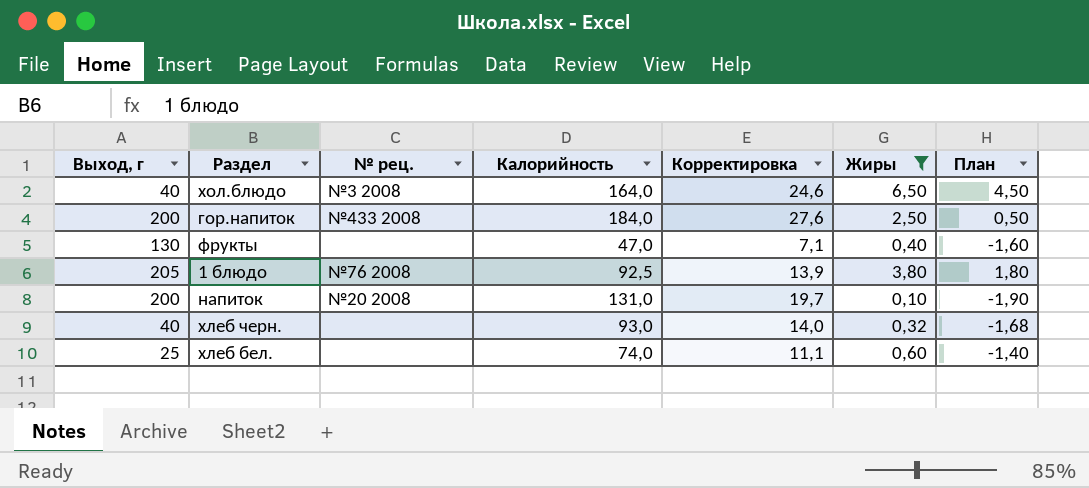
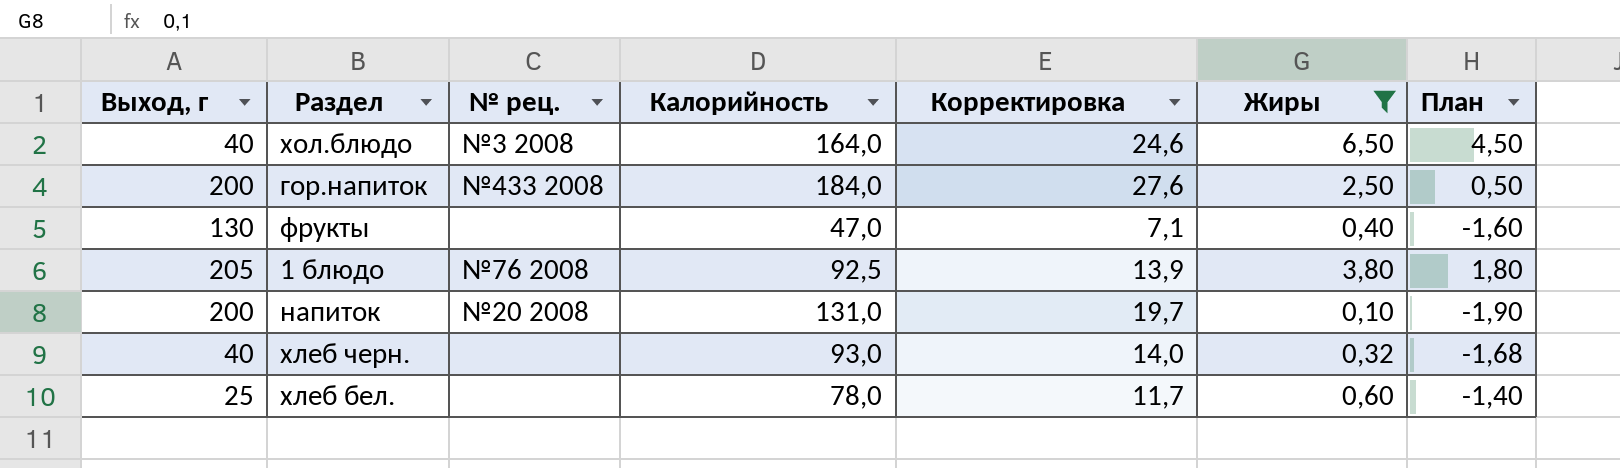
хлеб бел. | Калорийность: 74,0 -> 78,0
хлеб бел. | Корректировка: 11,1 -> 11,7

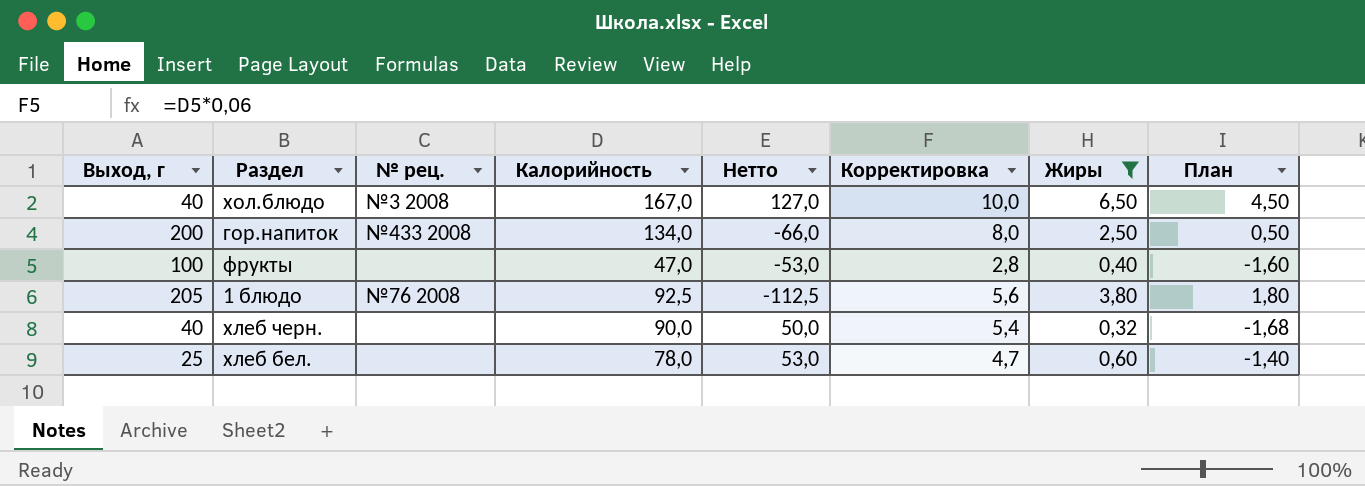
column Нетто | formula: none -> [Калорийность] - [Выход, г]
column Корректировка | formula: [Калорийность] * 0,15 -> [Калорийность] * 0,06
row напиток: 200 | №20 2008 | 131,0 | 19,7 | 0,10 | -1,90 -> none
хол.блюдо | Калорийность: 164,0 -> 167,0
гор.напиток | Калорийность: 184,0 -> 134,0
фрукты | Выход, г: 130 -> 100
хлеб черн. | Калорийность: 93,0 -> 90,0

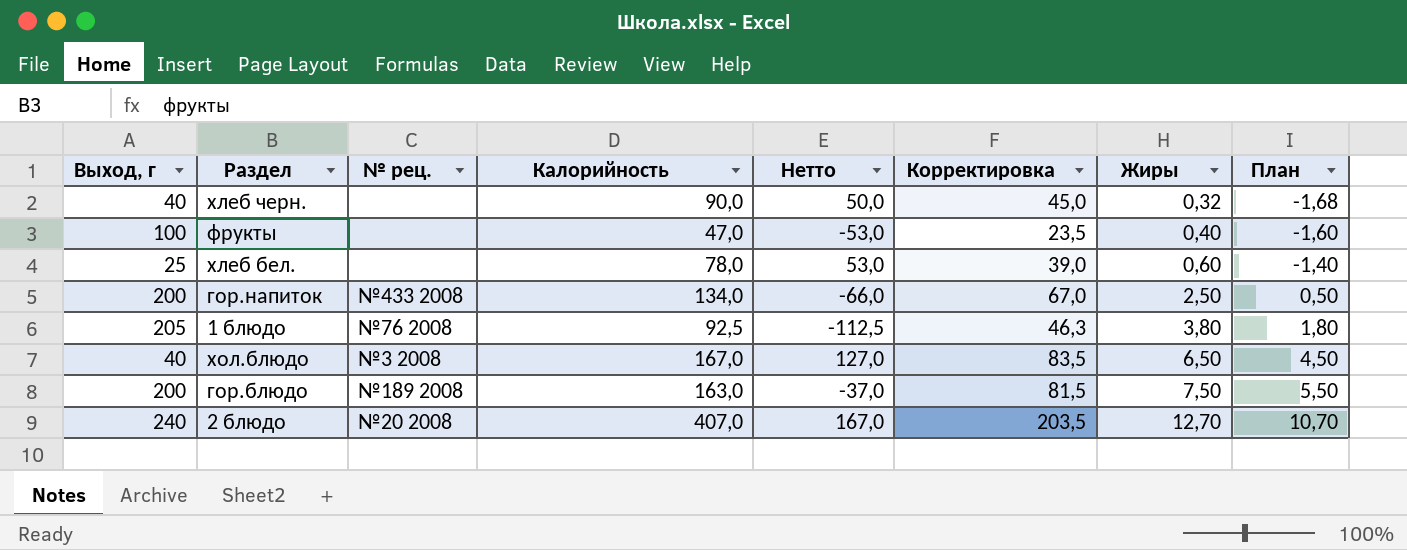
filter: Жиры <= 6,50 -> none
row order: none -> Жиры ascending
column Корректировка | formula: [Калорийность] * 0,06 -> [Калорийность] * 0,5

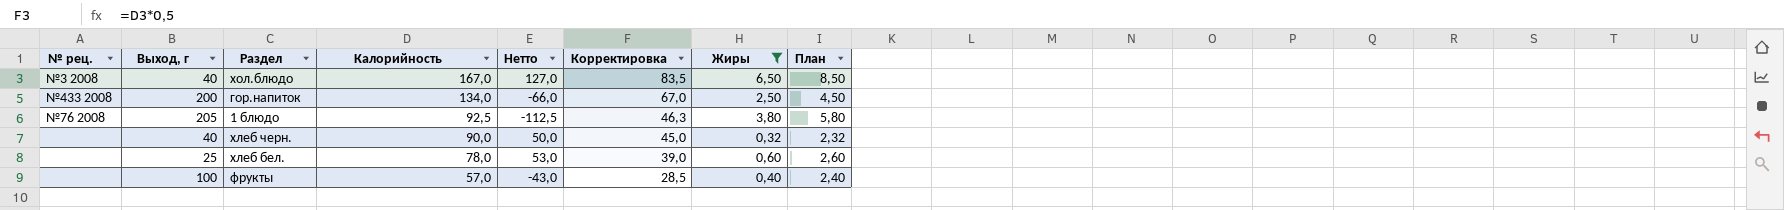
filter: none -> Жиры <= 6,50
row order: Жиры ascending -> Калорийность descending
column № рец. | position: 3 -> 1
column План | formula: [Жиры] - 2 -> [Жиры] + 2
фрукты | Калорийность: 47,0 -> 57,0
фрукты | Нетто: -53,0 -> -43,0
фрукты | Корректировка: 23,5 -> 28,5

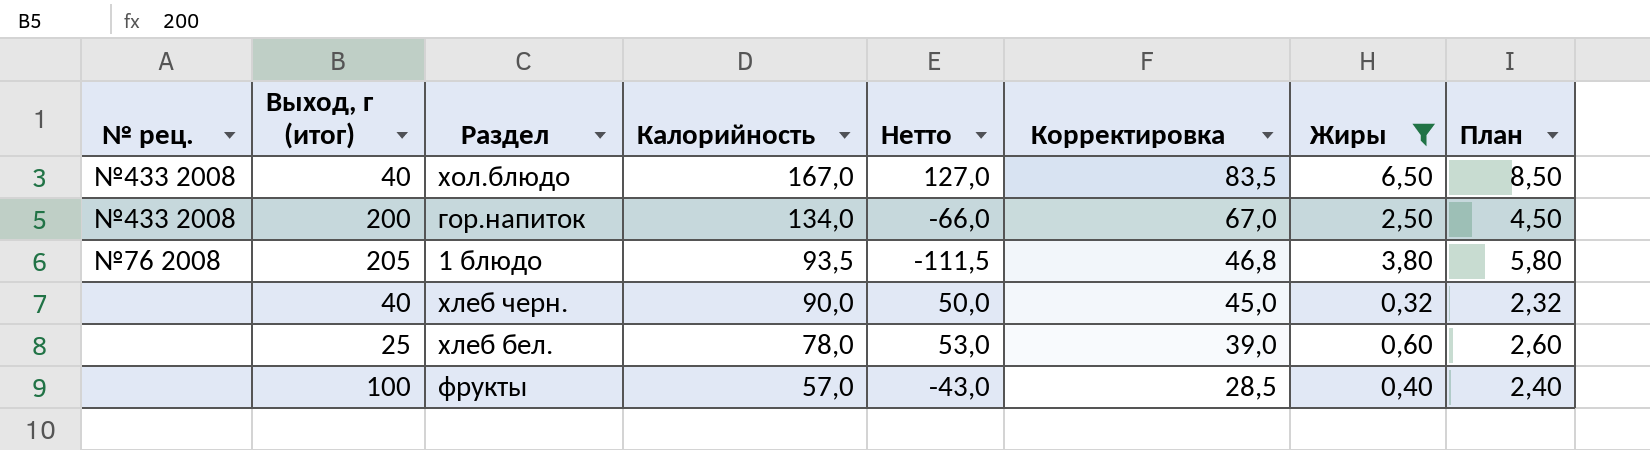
column name: Выход, г -> Выход, г (итог)
хол.блюдо | № рец.: №3 2008 -> №433 2008
1 блюдо | Калорийность: 92,5 -> 93,5
1 блюдо | Нетто: -112,5 -> -111,5
1 блюдо | Корректировка: 46,3 -> 46,8

